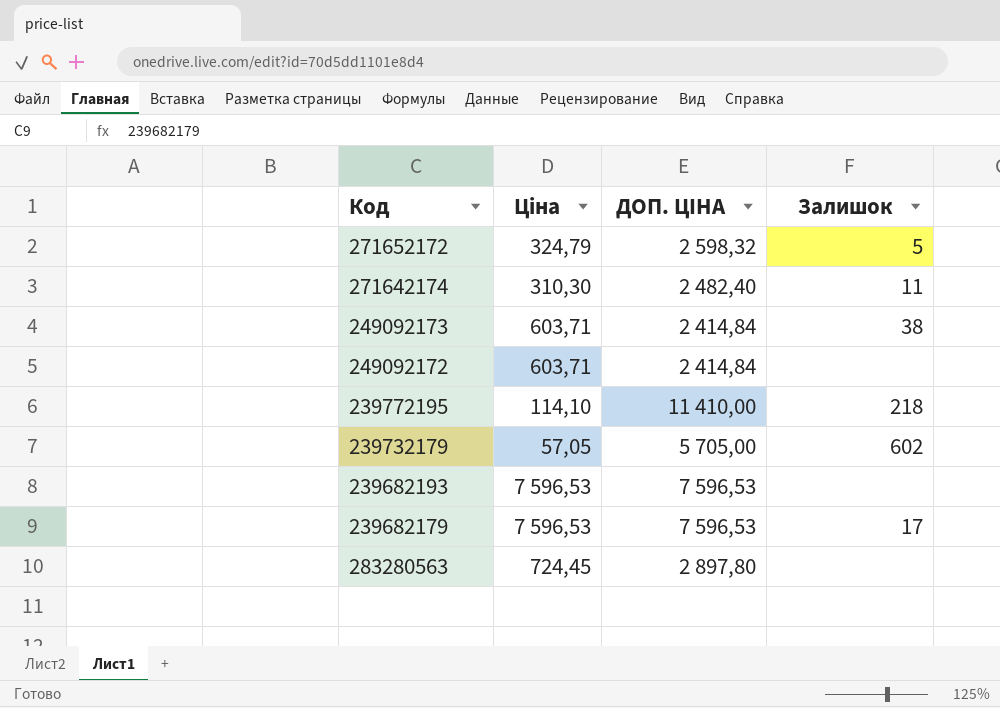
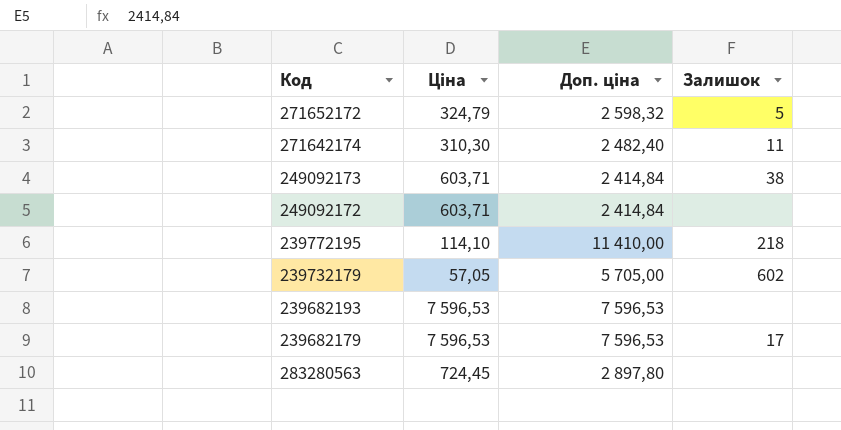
column name: ДОП. ЦІНА -> Доп. ціна

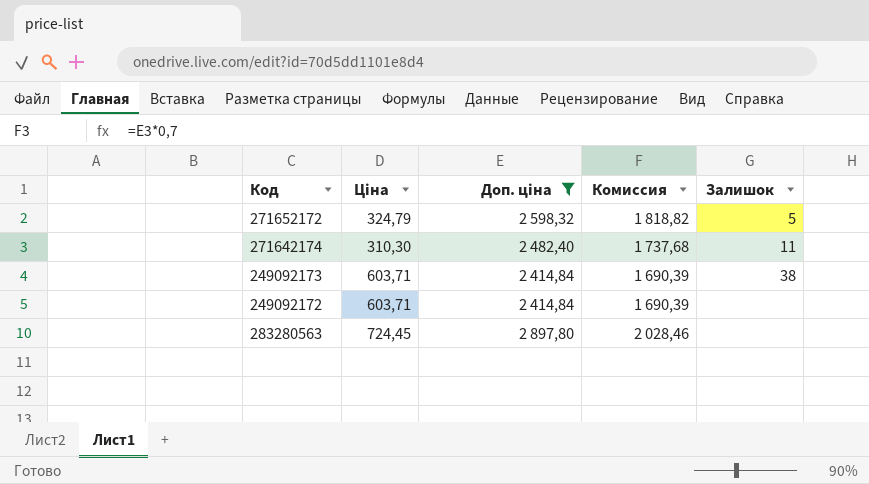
filter: none -> Доп. ціна <= 2 897,80
column Комиссия | formula: none -> [Доп. ціна] * 0,7

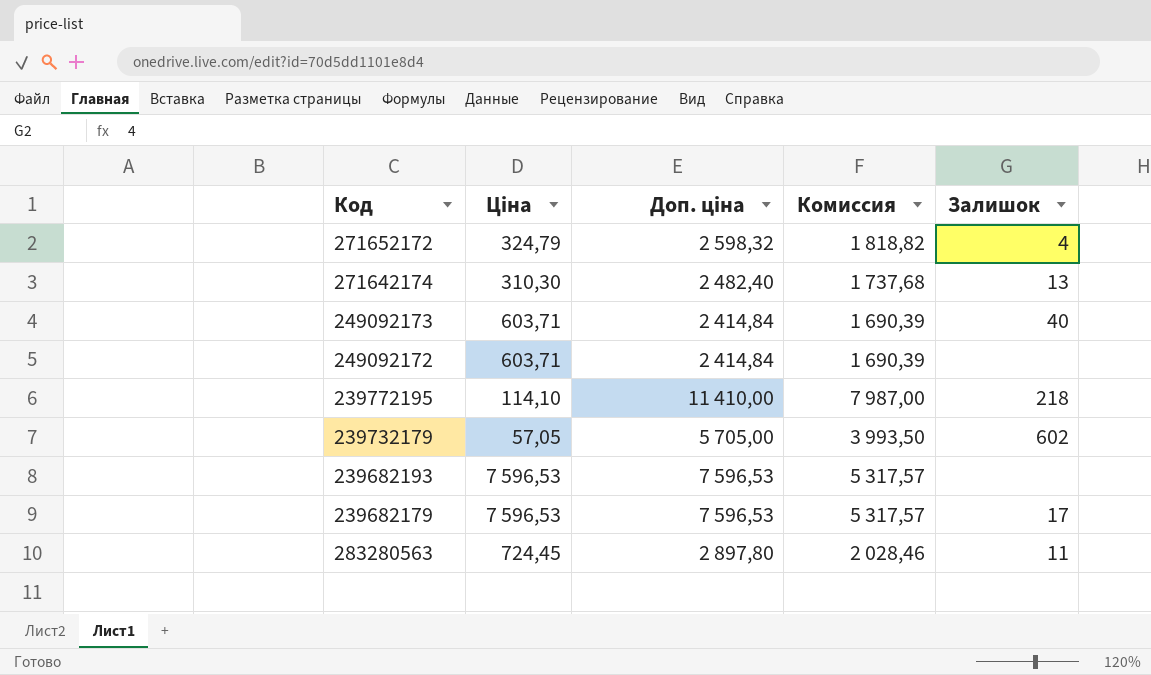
filter: Доп. ціна <= 2 897,80 -> none
271652172 | Залишок: 5 -> 4
271642174 | Залишок: 11 -> 13
249092173 | Залишок: 38 -> 40
283280563 | Залишок: none -> 11

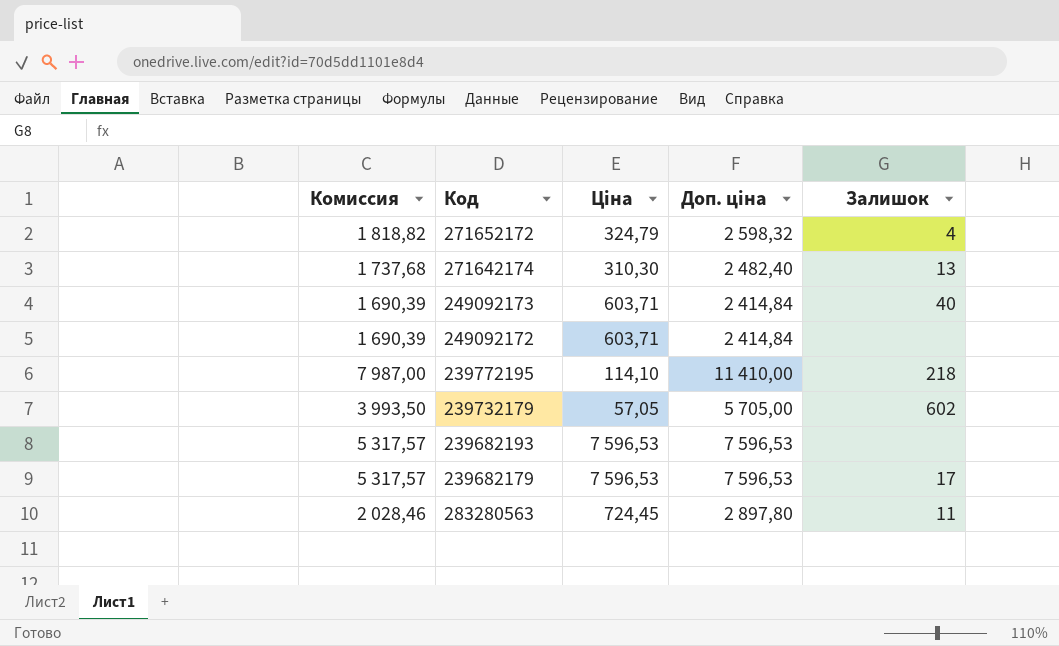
column Комиссия | position: 4 -> 1

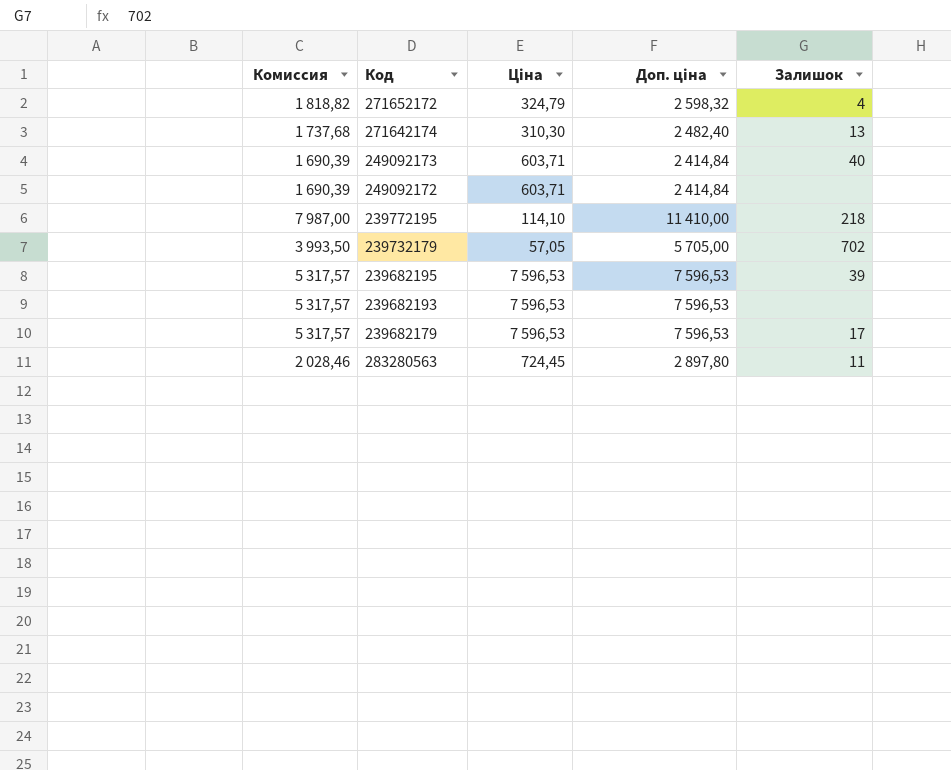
239732179 | Залишок: 602 -> 702
row 239682195: none -> 5 317,57 | 7 596,53 | 7 596,53 | 39

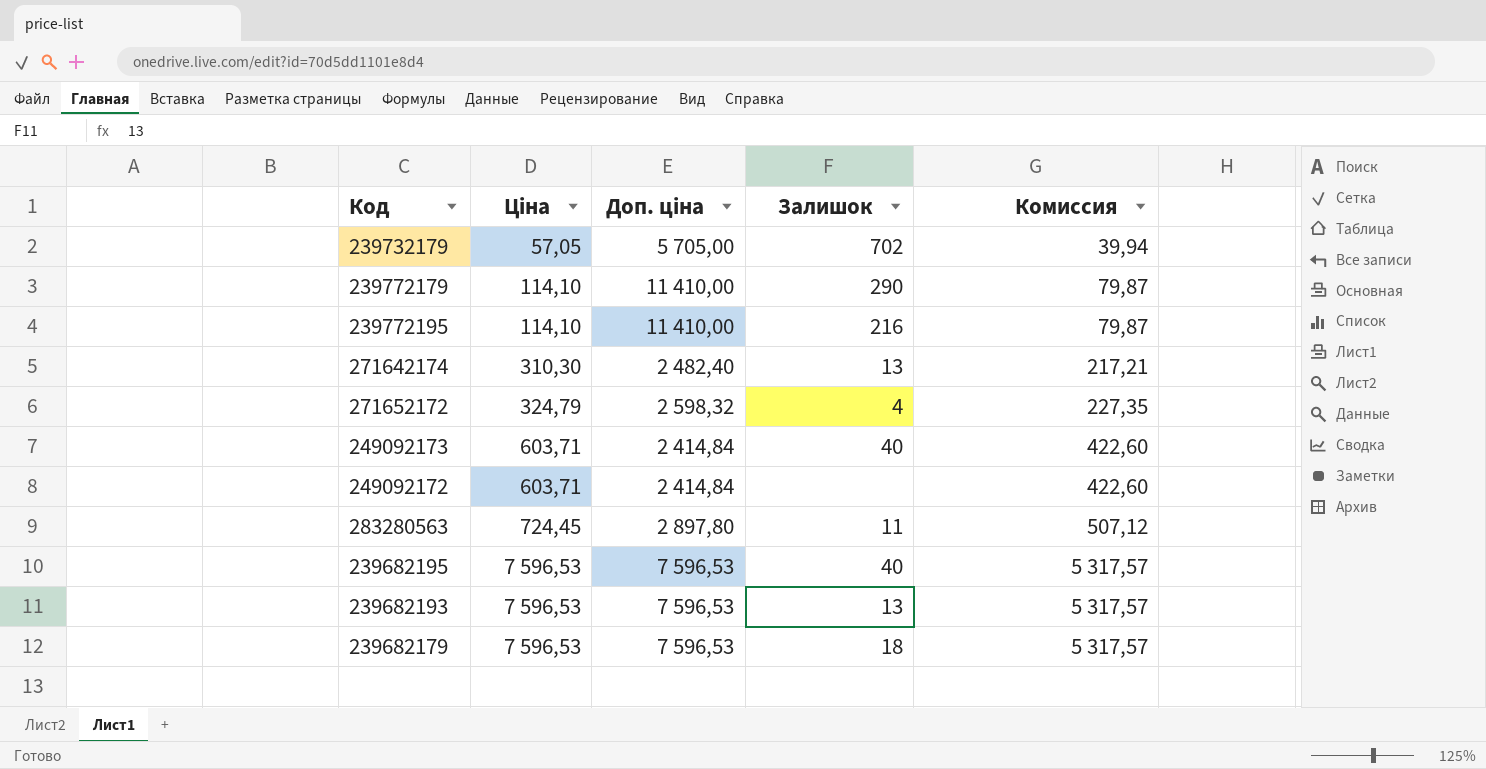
row order: none -> Ціна ascending
column Комиссия | formula: [Доп. ціна] * 0,7 -> [Ціна] * 0,7
column Комиссия | position: 1 -> 5
row 239772179: none -> 114,10 | 11 410,00 | 290 | 79,87
239772195 | Залишок: 218 -> 216
239682195 | Залишок: 39 -> 40
239682193 | Залишок: none -> 13
239682179 | Залишок: 17 -> 18

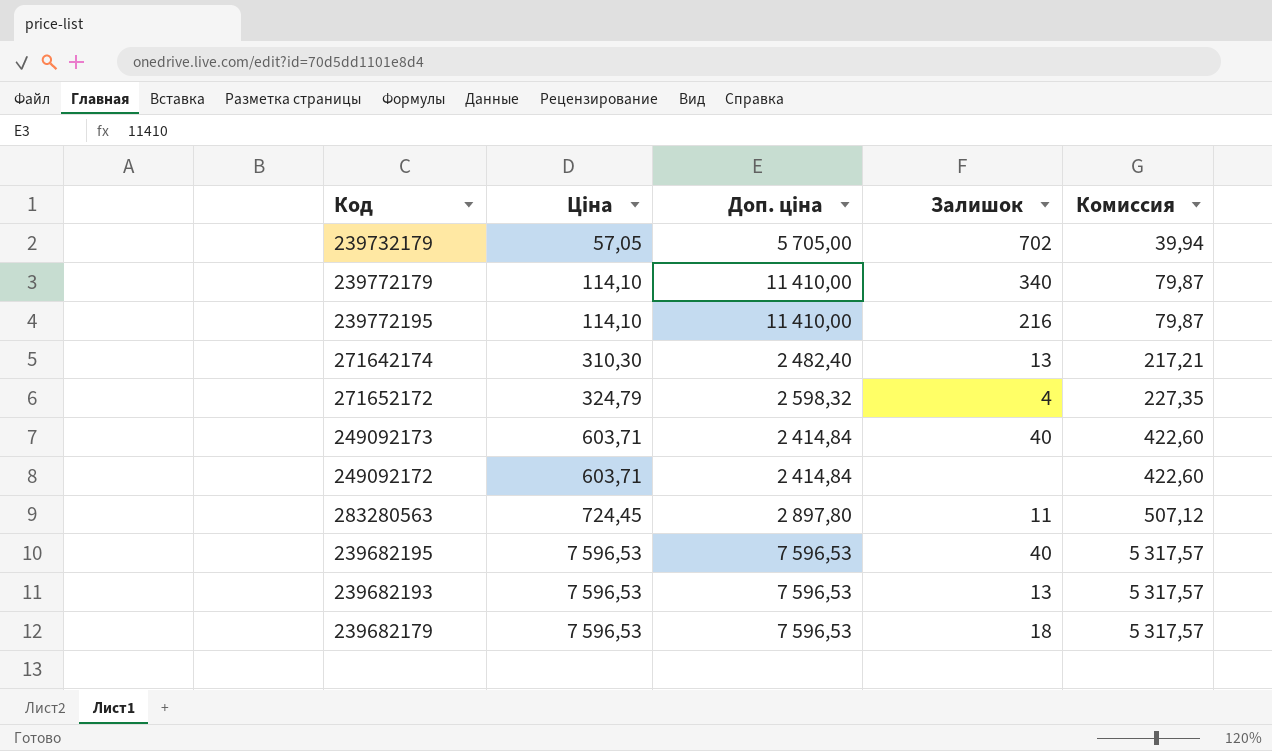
239772179 | Залишок: 290 -> 340

